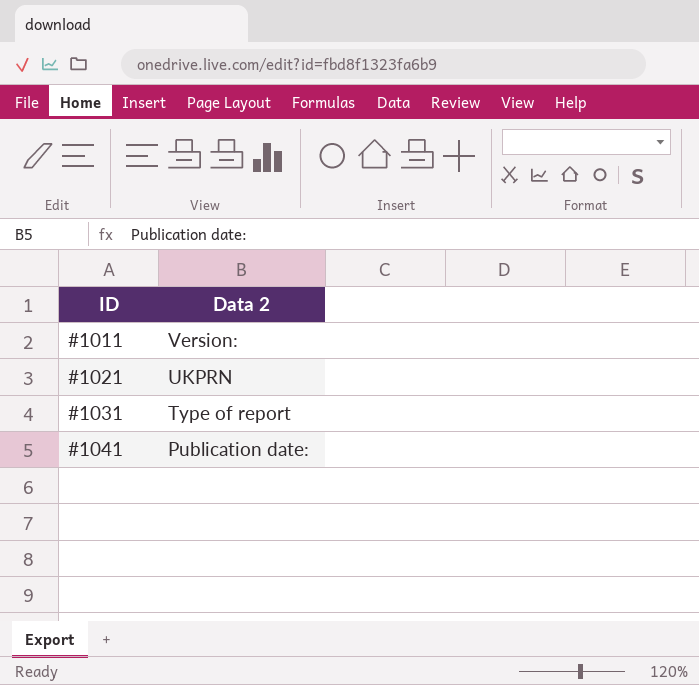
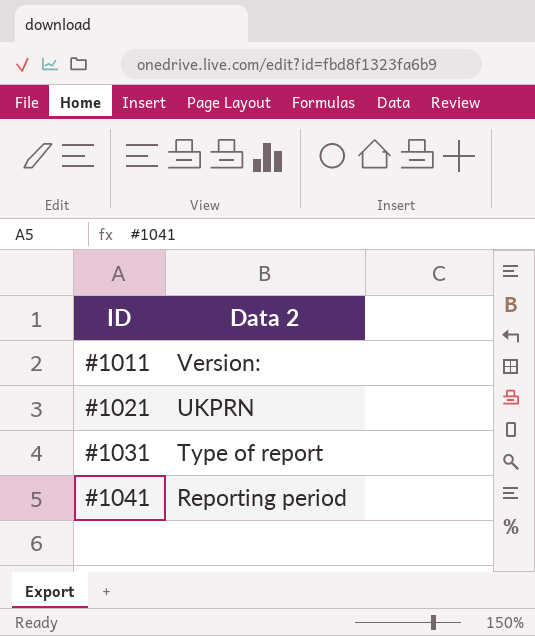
#1041 | Data 2: Publication date: -> Reporting period

